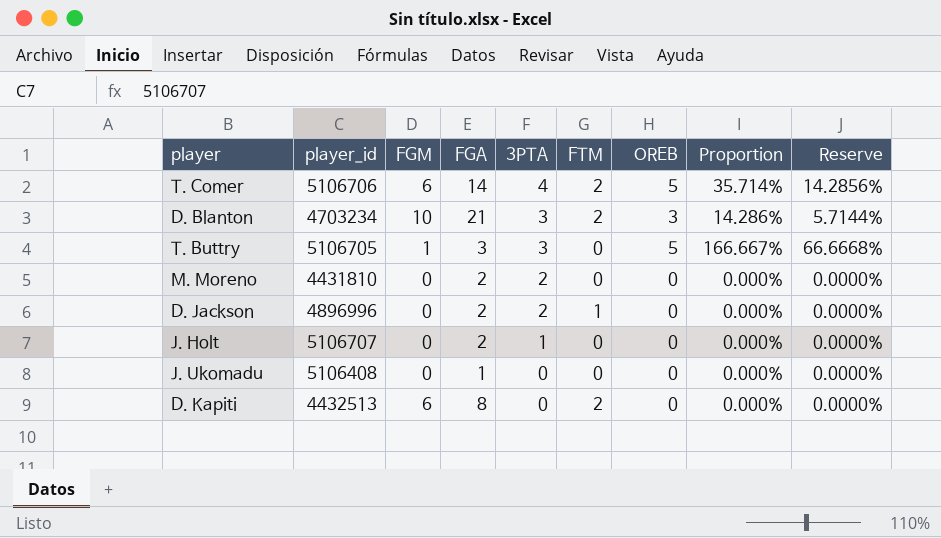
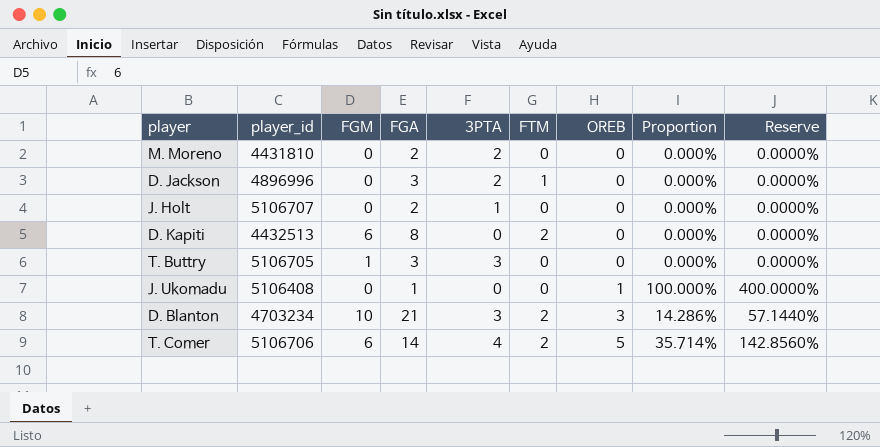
row order: 3PTA descending -> OREB ascending
column Reserve | formula: [Proportion] * 0.4 -> [Proportion] * 4
D. Jackson | FGA: 2 -> 3
T. Buttry | OREB: 5 -> 0
T. Buttry | Proportion: 166.667% -> 0.000%
J. Ukomadu | OREB: 0 -> 1
J. Ukomadu | Proportion: 0.000% -> 100.000%

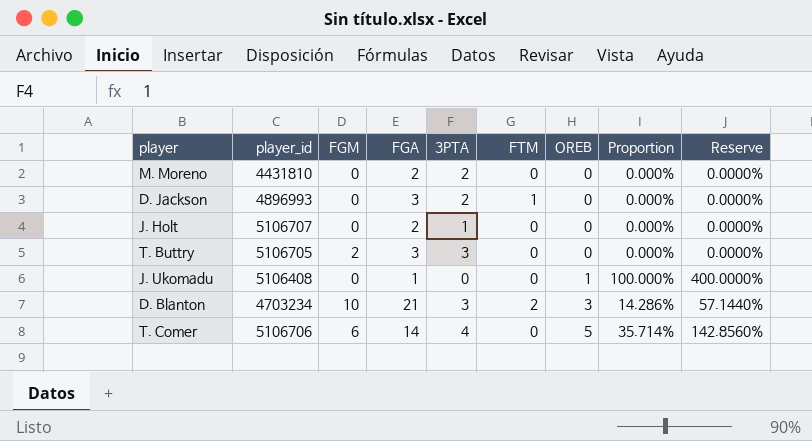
row D. Kapiti: 4432513 | 6 | 8 | 0 | 2 | 0 | 0.000% | 0.0000% -> none
D. Jackson | player_id: 4896996 -> 4896993
T. Buttry | FGM: 1 -> 2
T. Comer | FTM: 2 -> 0

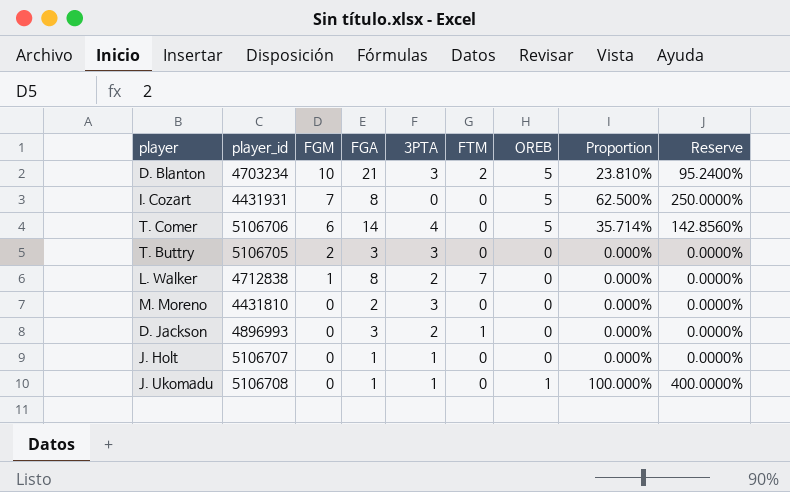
row order: OREB ascending -> FGM descending
D. Blanton | OREB: 3 -> 5
D. Blanton | Proportion: 14.286% -> 23.810%
D. Blanton | Reserve: 57.1440% -> 95.2400%
row I. Cozart: none -> 4431931 | 7 | 8 | 0 | 0 | 5 | 62.500% | 250.0000%
row L. Walker: none -> 4712838 | 1 | 8 | 2 | 7 | 0 | 0.000% | 0.0000%
M. Moreno | 3PTA: 2 -> 3
J. Holt | FGA: 2 -> 1
J. Ukomadu | player_id: 5106408 -> 5106708
J. Ukomadu | 3PTA: 0 -> 1

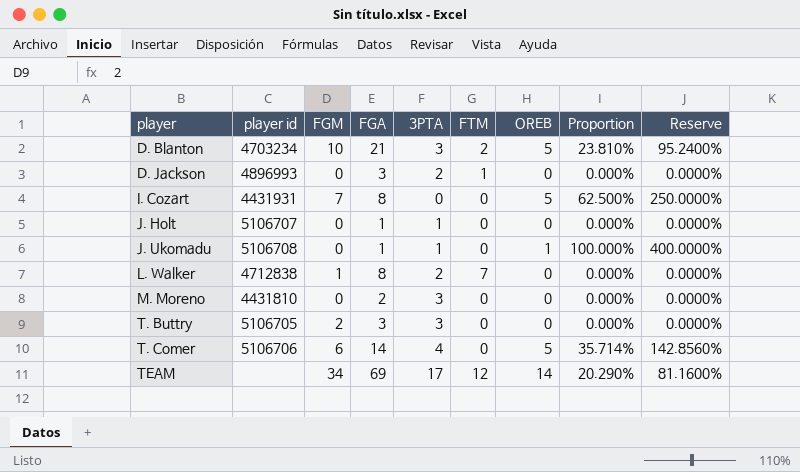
row order: FGM descending -> player ascending
column name: player_id -> player id
row TEAM: none -> none | 34 | 69 | 17 | 12 | 14 | 20.290% | 81.1600%

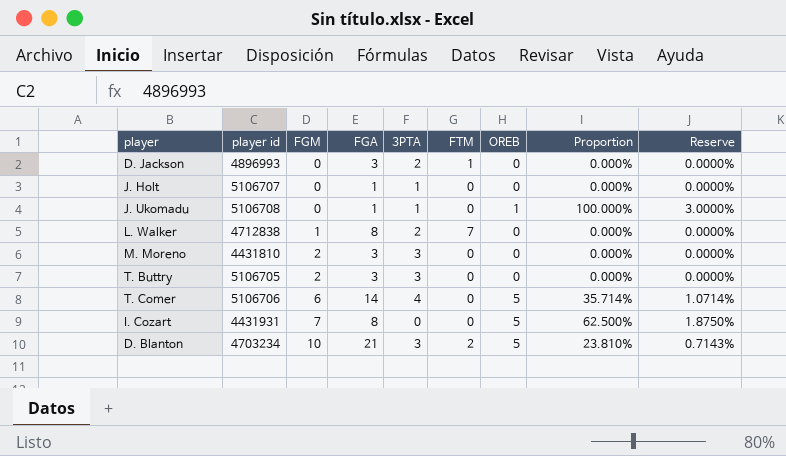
row order: player ascending -> FGM ascending
column Reserve | formula: [Proportion] * 4 -> [Proportion] * 0.03
row TEAM: none | 34 | 69 | 17 | 12 | 14 | 20.290% | 81.1600% -> none
M. Moreno | FGM: 0 -> 2
M. Moreno | FGA: 2 -> 3

